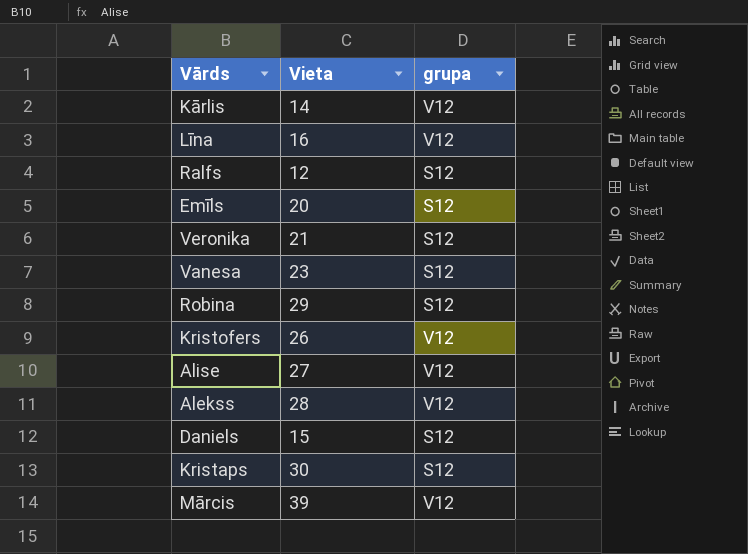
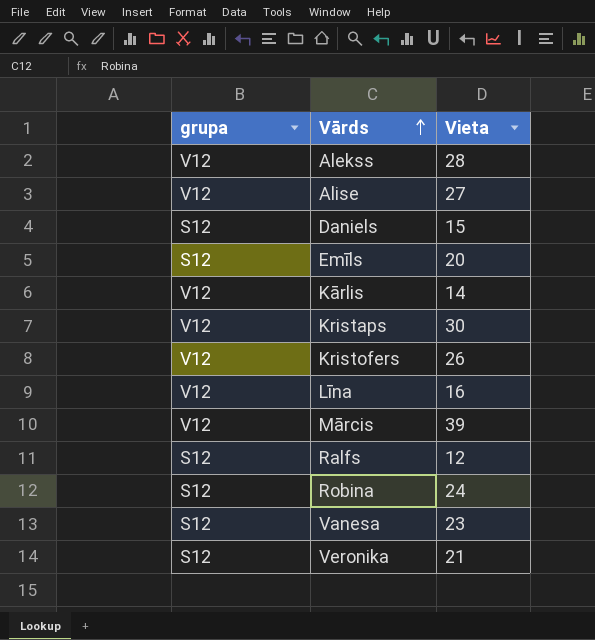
row order: none -> Vārds ascending
column grupa | position: 3 -> 1
Kristaps | grupa: S12 -> V12
Robina | Vieta: 29 -> 24

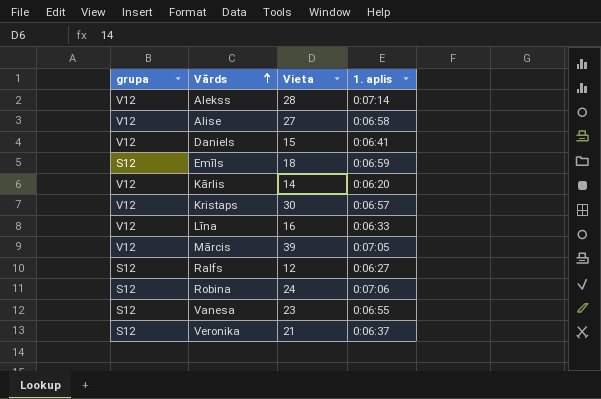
column 1. aplis | position: none -> 4
row Kristofers: V12 | 26 -> none
Daniels | grupa: S12 -> V12
Emīls | Vieta: 20 -> 18

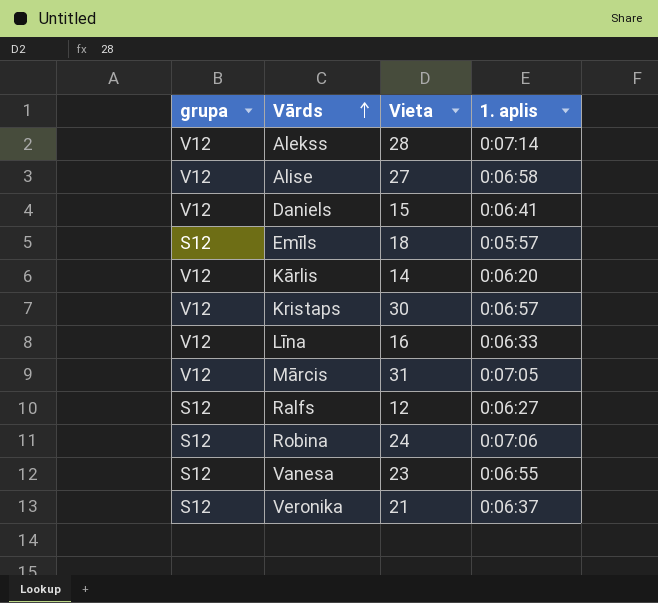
Emīls | 1. aplis: 0:06:59 -> 0:05:57
Mārcis | Vieta: 39 -> 31

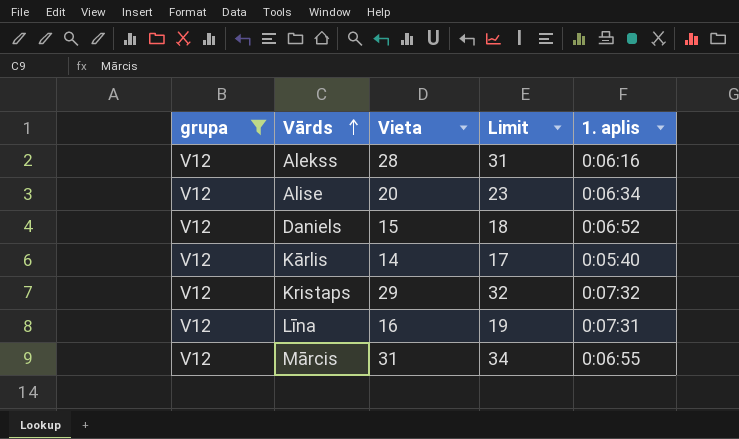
filter: none -> grupa = V12
column Limit | formula: none -> [Vieta] + 3
Alekss | 1. aplis: 0:07:14 -> 0:06:16
Alise | Vieta: 27 -> 20
Alise | 1. aplis: 0:06:58 -> 0:06:34
Daniels | 1. aplis: 0:06:41 -> 0:06:52
Kārlis | 1. aplis: 0:06:20 -> 0:05:40
Kristaps | Vieta: 30 -> 29
Kristaps | 1. aplis: 0:06:57 -> 0:07:32
Līna | 1. aplis: 0:06:33 -> 0:07:31
Mārcis | 1. aplis: 0:07:05 -> 0:06:55

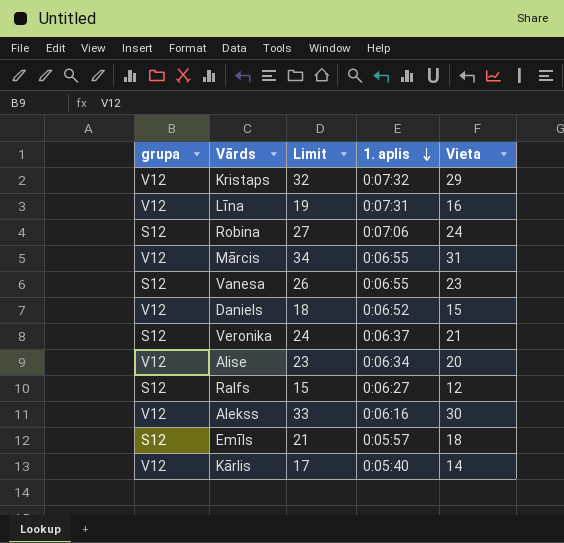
filter: grupa = V12 -> none
row order: Vārds ascending -> 1. aplis descending
column Vieta | position: 3 -> 5
Alekss | Limit: 31 -> 33
Alekss | Vieta: 28 -> 30

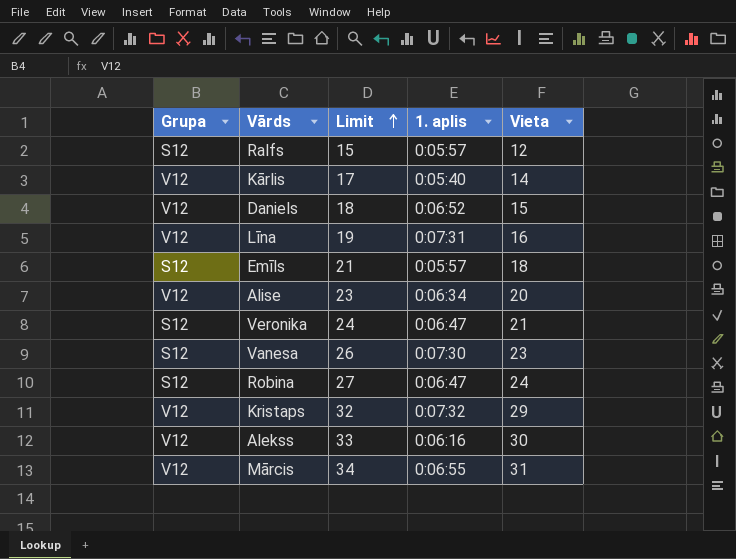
row order: 1. aplis descending -> Limit ascending
column name: grupa -> Grupa
Ralfs | 1. aplis: 0:06:27 -> 0:05:57
Veronika | 1. aplis: 0:06:37 -> 0:06:47
Vanesa | 1. aplis: 0:06:55 -> 0:07:30
Robina | 1. aplis: 0:07:06 -> 0:06:47

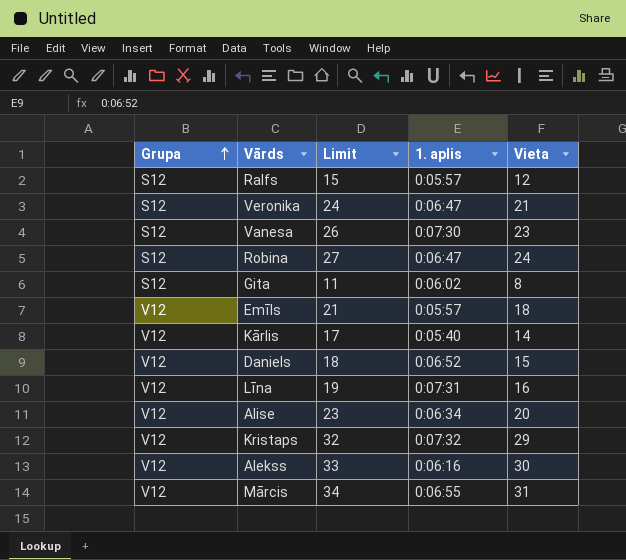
row order: Limit ascending -> Grupa ascending
row Gita: none -> S12 | 11 | 0:06:02 | 8
Emīls | Grupa: S12 -> V12

